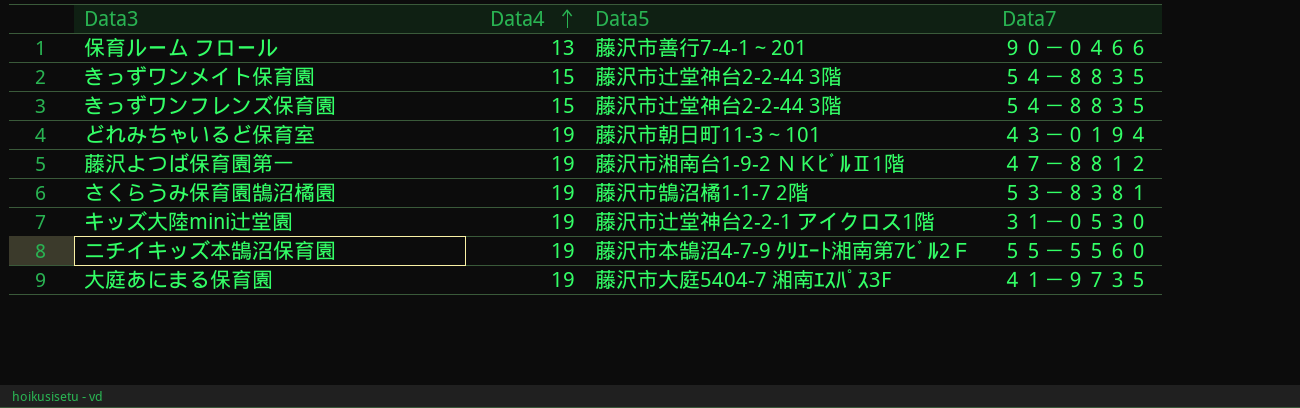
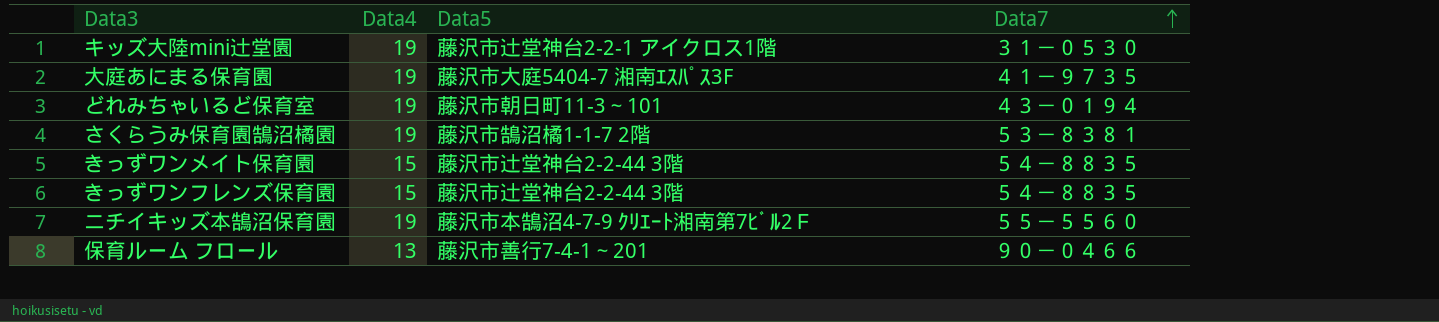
row order: Data4 ascending -> Data7 ascending
row 藤沢よつば保育園第一: 19 | 藤沢市湘南台1-9-2 ＮＫﾋﾞﾙⅡ1階 | ４７－８８１２ -> none

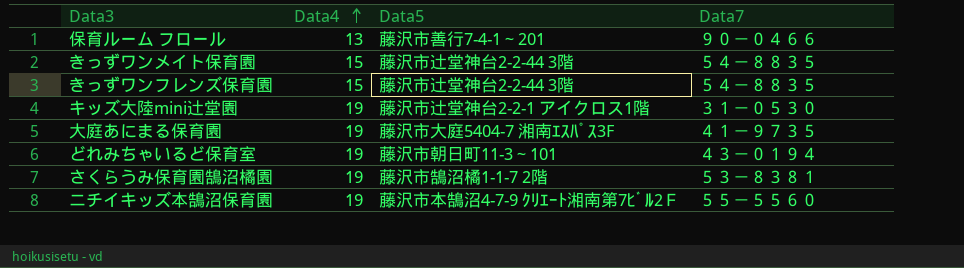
row order: Data7 ascending -> Data4 ascending

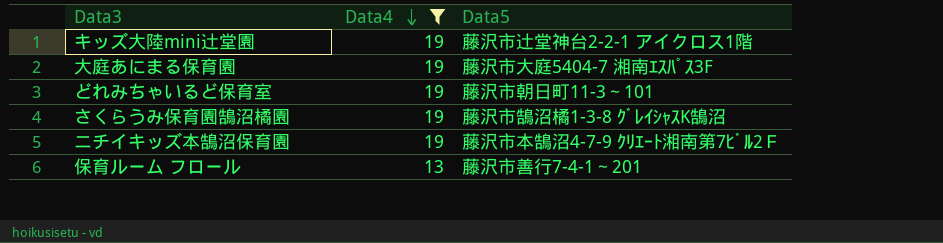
filter: none -> Data4 != 15
row order: Data4 ascending -> Data4 descending
column Data7 | position: 4 -> none
さくらうみ保育園鵠沼橘園 | Data5: 藤沢市鵠沼橘1-1-7 2階 -> 藤沢市鵠沼橘1-3-8 ｸﾞﾚｲｼｬｽK鵠沼

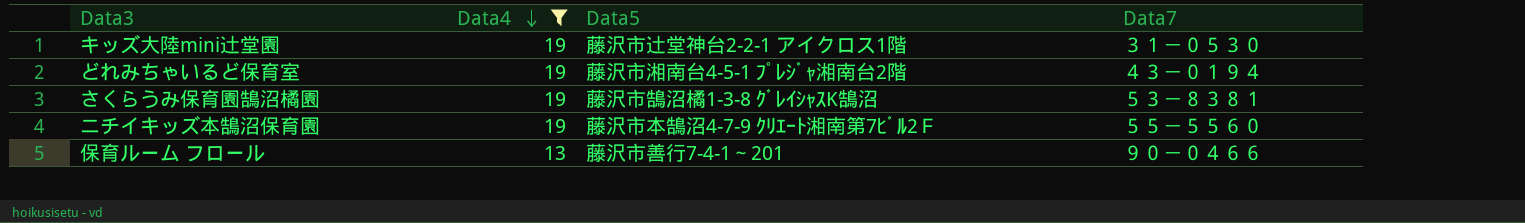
column Data7 | position: none -> 4
row 大庭あにまる保育園: 19 | 藤沢市大庭5404-7 湘南ｴｽﾊﾟｽ3F -> none
どれみちゃいるど保育室 | Data5: 藤沢市朝日町11-3～101 -> 藤沢市湘南台4-5-1 ﾌﾟﾚｼﾞｬ湘南台2階

